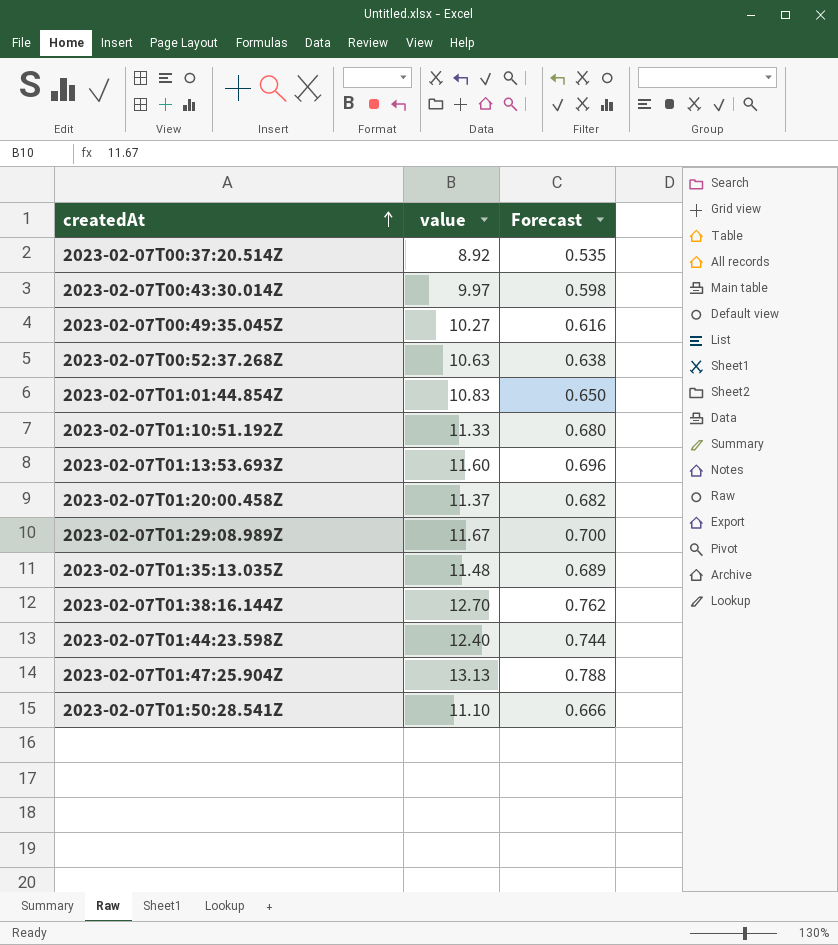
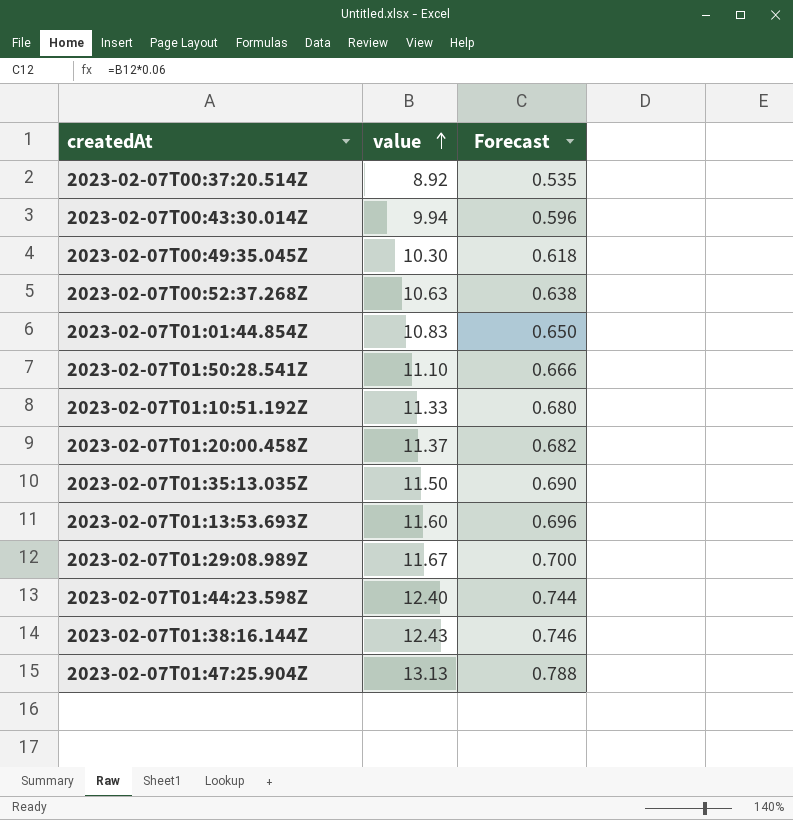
row order: createdAt ascending -> value ascending
2023-02-07T00:43:30.014Z | value: 9.97 -> 9.94
2023-02-07T00:43:30.014Z | Forecast: 0.598 -> 0.596
2023-02-07T00:49:35.045Z | value: 10.27 -> 10.30
2023-02-07T00:49:35.045Z | Forecast: 0.616 -> 0.618
2023-02-07T01:35:13.035Z | value: 11.48 -> 11.50
2023-02-07T01:35:13.035Z | Forecast: 0.689 -> 0.690
2023-02-07T01:38:16.144Z | value: 12.70 -> 12.43
2023-02-07T01:38:16.144Z | Forecast: 0.762 -> 0.746

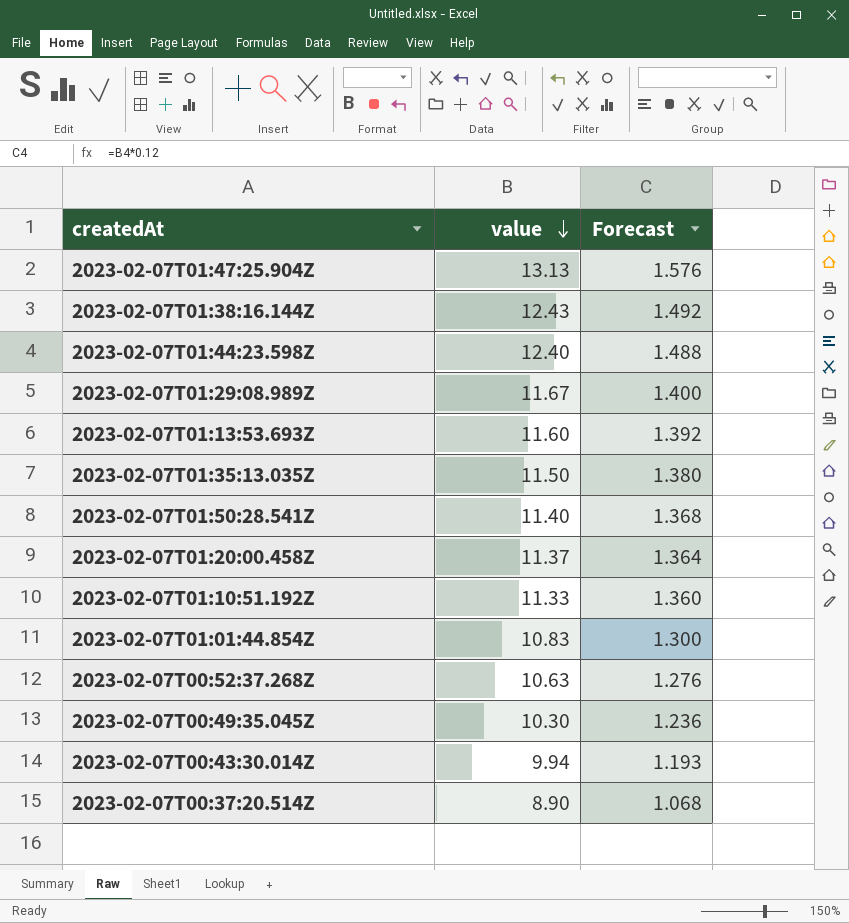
row order: value ascending -> value descending
column Forecast | formula: [value] * 0.06 -> [value] * 0.12
2023-02-07T01:50:28.541Z | value: 11.10 -> 11.40
2023-02-07T00:37:20.514Z | value: 8.92 -> 8.90

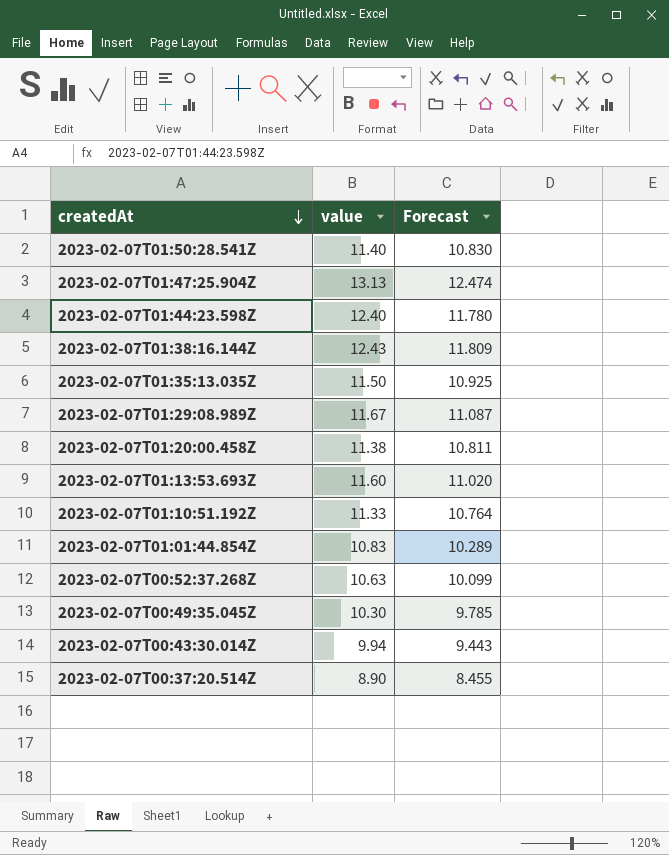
row order: value descending -> createdAt descending
column Forecast | formula: [value] * 0.12 -> [value] * 0.95
2023-02-07T01:20:00.458Z | value: 11.37 -> 11.38

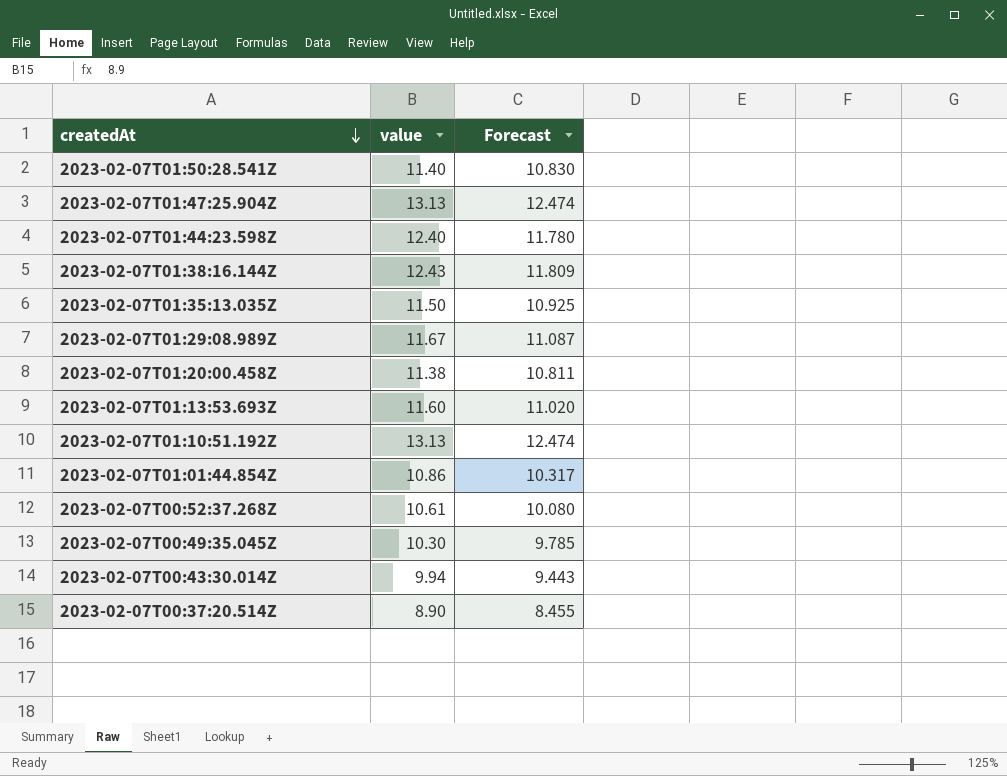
2023-02-07T01:10:51.192Z | value: 11.33 -> 13.13
2023-02-07T01:10:51.192Z | Forecast: 10.764 -> 12.474
2023-02-07T01:01:44.854Z | value: 10.83 -> 10.86
2023-02-07T01:01:44.854Z | Forecast: 10.289 -> 10.317
2023-02-07T00:52:37.268Z | value: 10.63 -> 10.61
2023-02-07T00:52:37.268Z | Forecast: 10.099 -> 10.080

